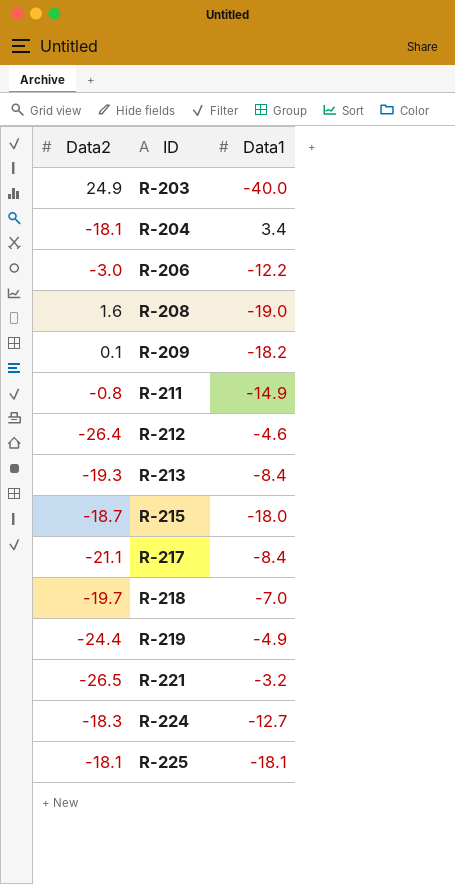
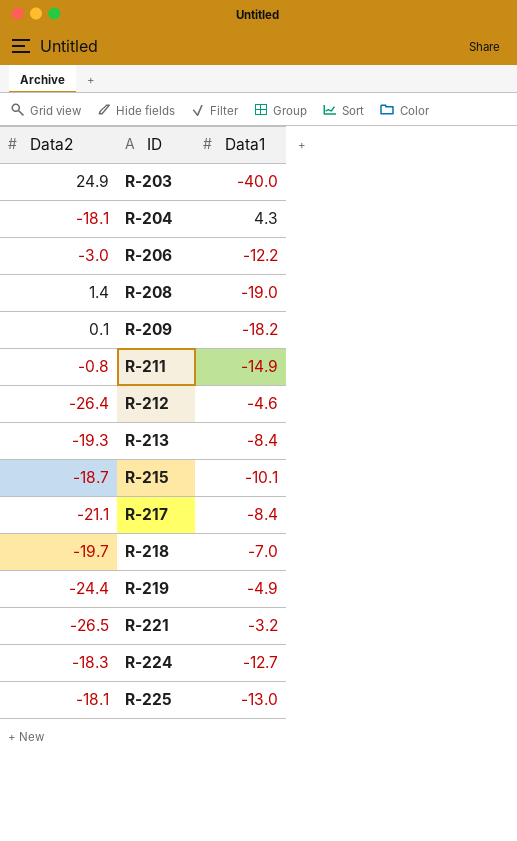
R-204 | Data1: 3.4 -> 4.3
R-208 | Data2: 1.6 -> 1.4
R-215 | Data1: -18.0 -> -10.1
R-225 | Data1: -18.1 -> -13.0

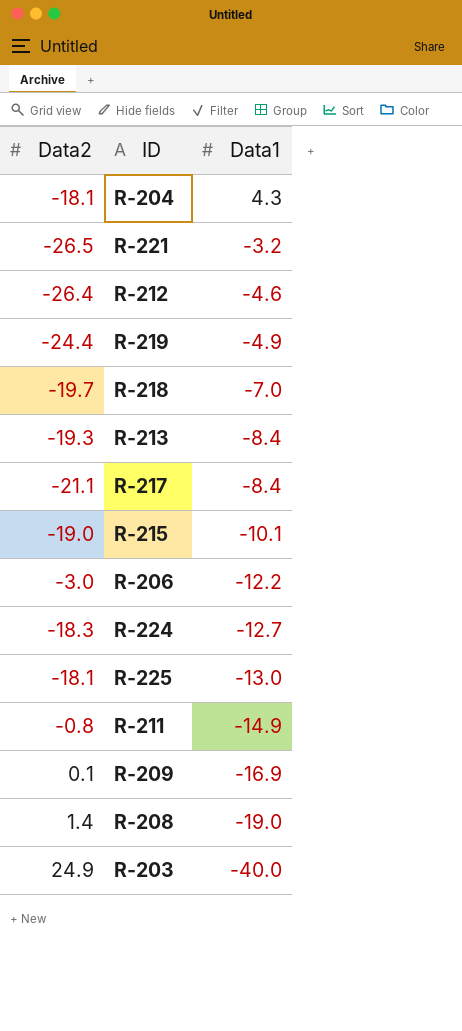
row order: ID ascending -> Data1 descending
R-215 | Data2: -18.7 -> -19.0
R-209 | Data1: -18.2 -> -16.9

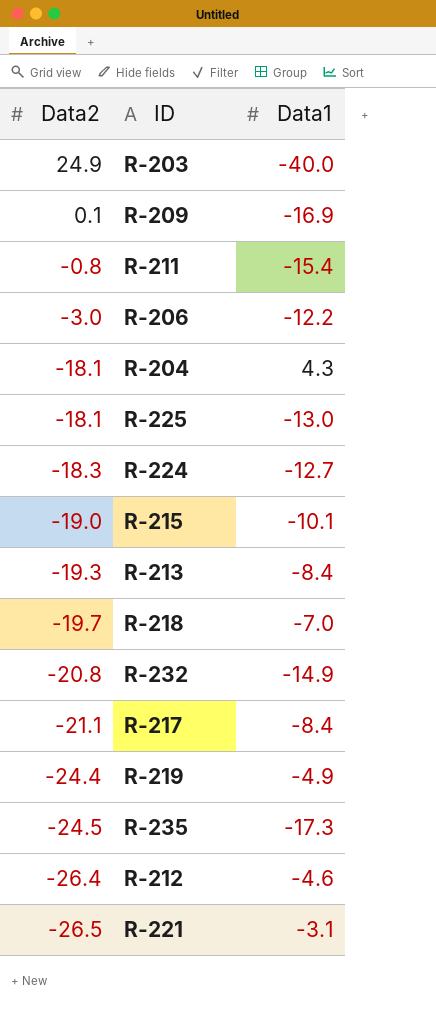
row order: Data1 descending -> Data2 descending
row R-208: 1.4 | -19.0 -> none
R-211 | Data1: -14.9 -> -15.4
row R-232: none -> -20.8 | -14.9
row R-235: none -> -24.5 | -17.3
R-221 | Data1: -3.2 -> -3.1

